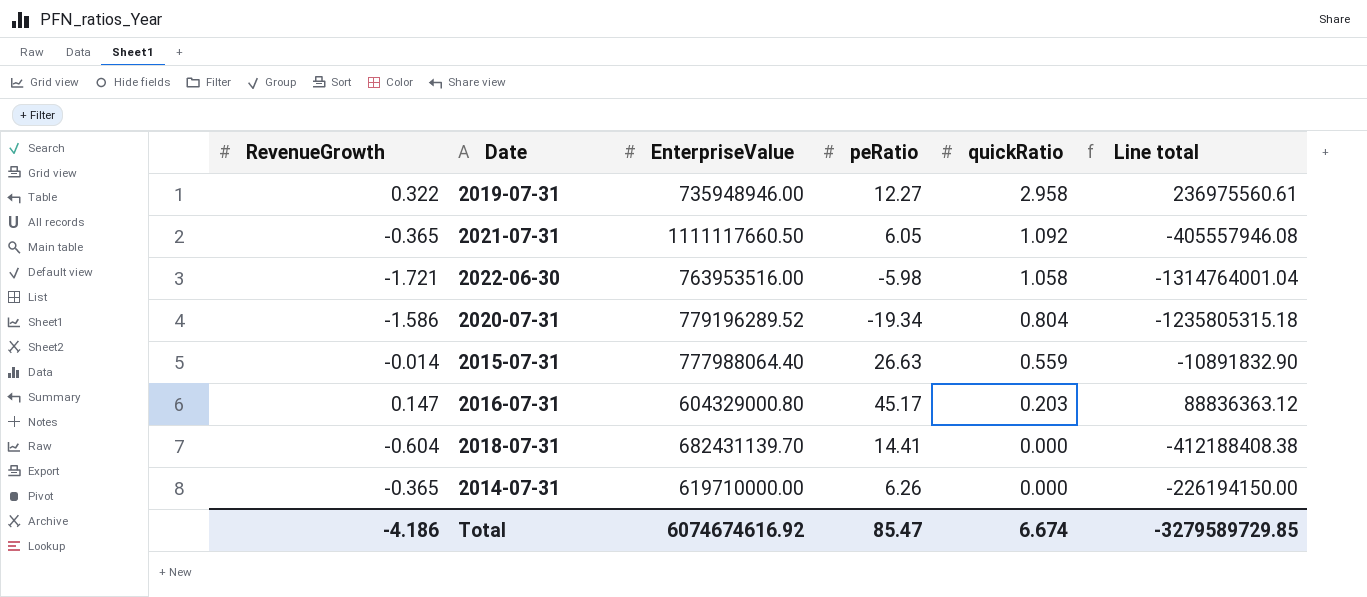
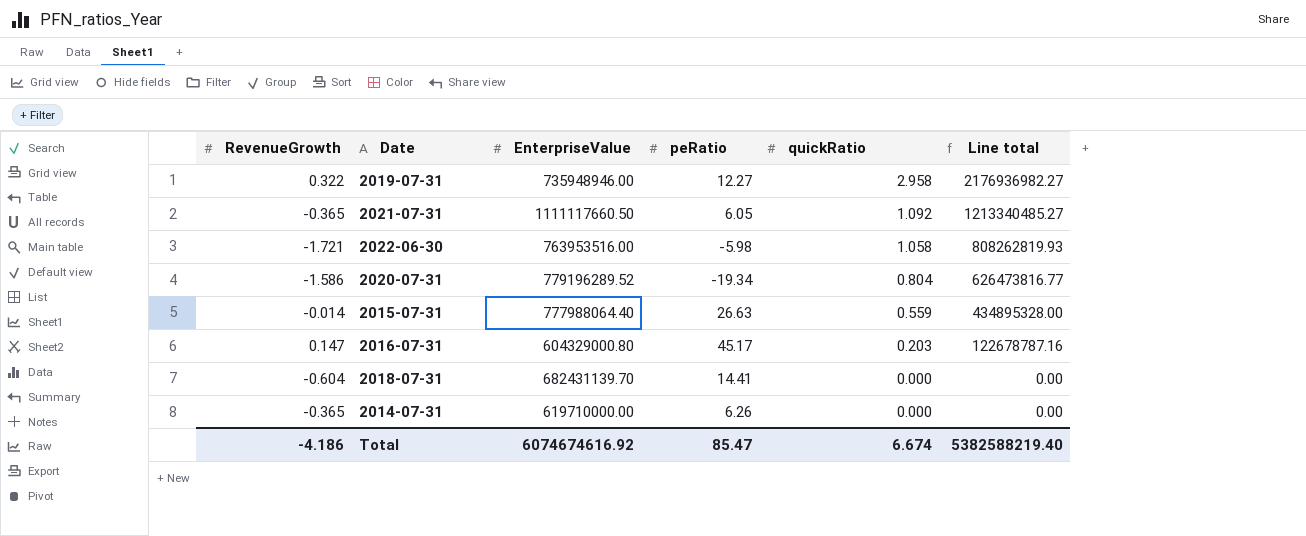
column Line total | formula: [RevenueGrowth] * [EnterpriseValue] -> [EnterpriseValue] * [quickRatio]
Total | Line total: -3279589729.85 -> 5382588219.40

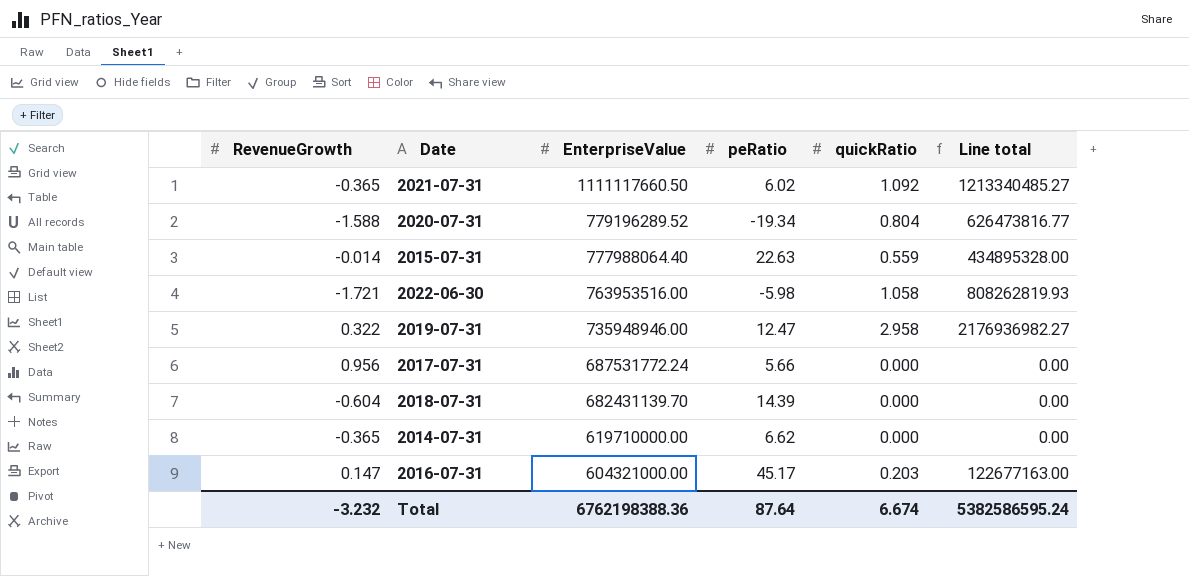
row order: quickRatio descending -> EnterpriseValue descending
2021-07-31 | peRatio: 6.05 -> 6.02
2020-07-31 | RevenueGrowth: -1.586 -> -1.588
2015-07-31 | peRatio: 26.63 -> 22.63
2019-07-31 | peRatio: 12.27 -> 12.47
row 2017-07-31: none -> 0.956 | 687531772.24 | 5.66 | 0.000 | 0.00
2018-07-31 | peRatio: 14.41 -> 14.39
2014-07-31 | peRatio: 6.26 -> 6.62
2016-07-31 | EnterpriseValue: 604329000.80 -> 604321000.00
2016-07-31 | Line total: 122678787.16 -> 122677163.00
Total | RevenueGrowth: -4.186 -> -3.232
Total | EnterpriseValue: 6074674616.92 -> 6762198388.36
Total | peRatio: 85.47 -> 87.64
Total | Line total: 5382588219.40 -> 5382586595.24

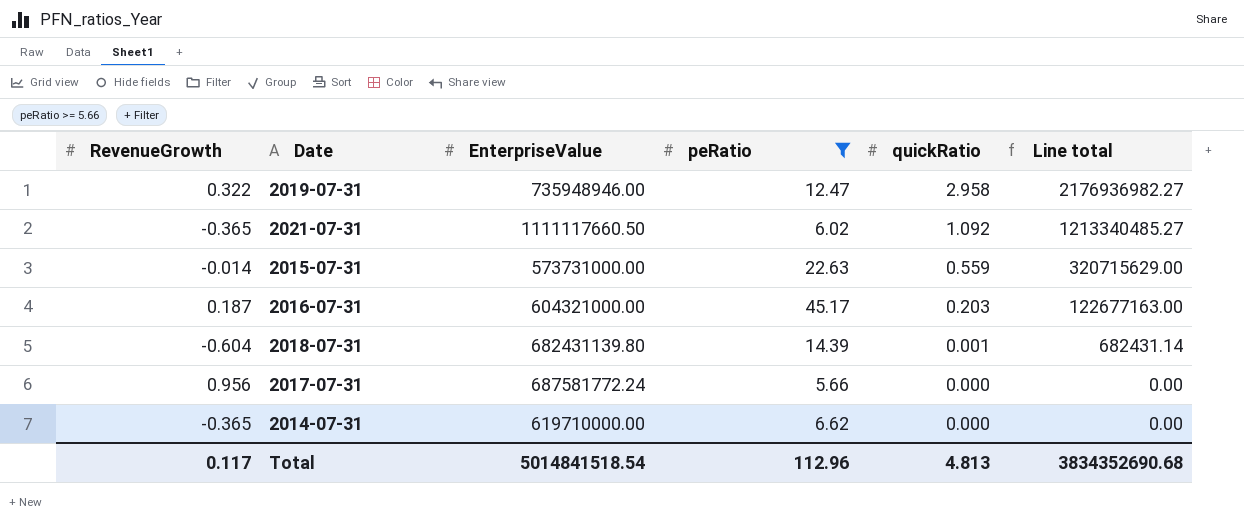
filter: none -> peRatio >= 5.66
row order: EnterpriseValue descending -> quickRatio descending
2015-07-31 | EnterpriseValue: 777988064.40 -> 573731000.00
2015-07-31 | Line total: 434895328.00 -> 320715629.00
2016-07-31 | RevenueGrowth: 0.147 -> 0.187
2018-07-31 | EnterpriseValue: 682431139.70 -> 682431139.80
2018-07-31 | quickRatio: 0.000 -> 0.001
2018-07-31 | Line total: 0.00 -> 682431.14
2017-07-31 | EnterpriseValue: 687531772.24 -> 687581772.24
Total | RevenueGrowth: -3.232 -> 0.117
Total | EnterpriseValue: 6762198388.36 -> 5014841518.54
Total | peRatio: 87.64 -> 112.96
Total | quickRatio: 6.674 -> 4.813
Total | Line total: 5382586595.24 -> 3834352690.68

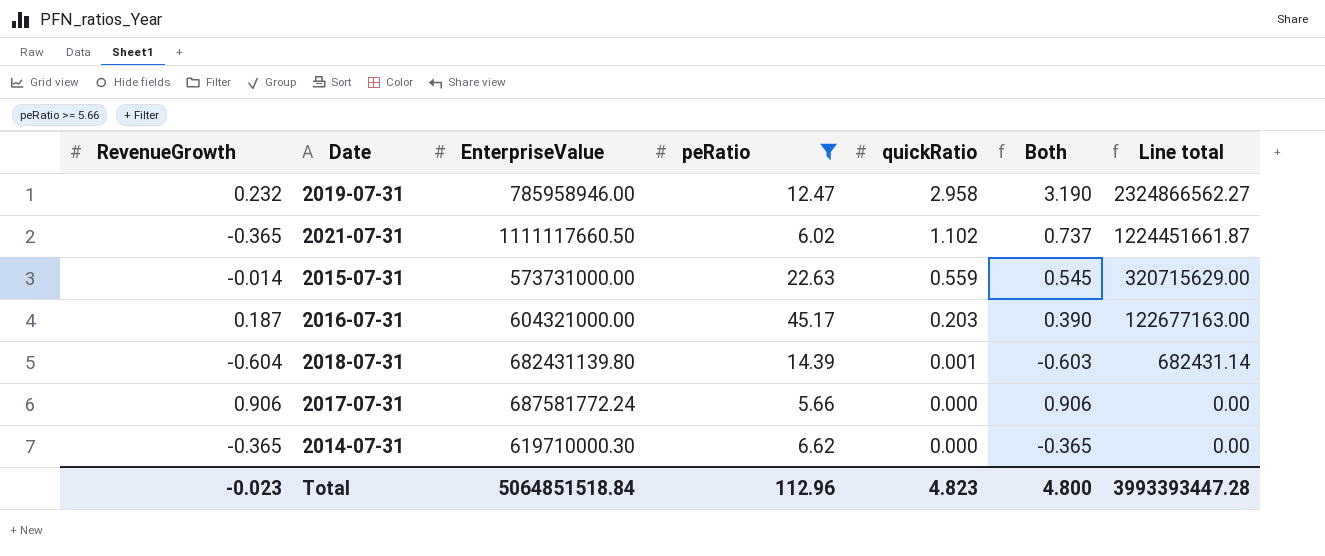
column Both | formula: none -> [RevenueGrowth] + [quickRatio]
2019-07-31 | RevenueGrowth: 0.322 -> 0.232
2019-07-31 | EnterpriseValue: 735948946.00 -> 785958946.00
2019-07-31 | Line total: 2176936982.27 -> 2324866562.27
2021-07-31 | quickRatio: 1.092 -> 1.102
2021-07-31 | Line total: 1213340485.27 -> 1224451661.87
2017-07-31 | RevenueGrowth: 0.956 -> 0.906
2014-07-31 | EnterpriseValue: 619710000.00 -> 619710000.30
Total | RevenueGrowth: 0.117 -> -0.023
Total | EnterpriseValue: 5014841518.54 -> 5064851518.84
Total | quickRatio: 4.813 -> 4.823
Total | Line total: 3834352690.68 -> 3993393447.28

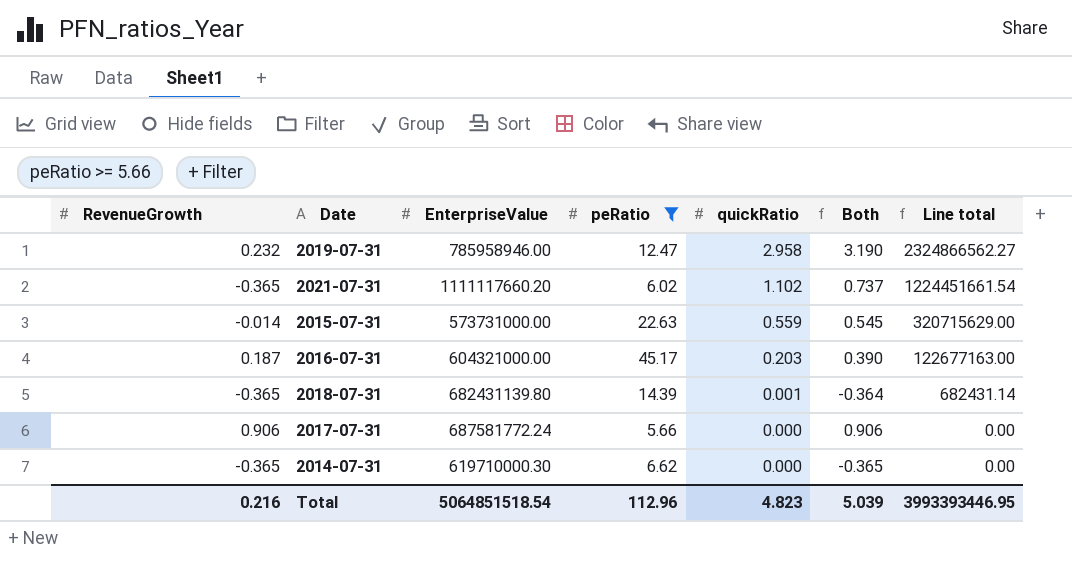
2021-07-31 | EnterpriseValue: 1111117660.50 -> 1111117660.20
2021-07-31 | Line total: 1224451661.87 -> 1224451661.54
2018-07-31 | RevenueGrowth: -0.604 -> -0.365
2018-07-31 | Both: -0.603 -> -0.364
Total | RevenueGrowth: -0.023 -> 0.216
Total | EnterpriseValue: 5064851518.84 -> 5064851518.54
Total | Both: 4.800 -> 5.039
Total | Line total: 3993393447.28 -> 3993393446.95

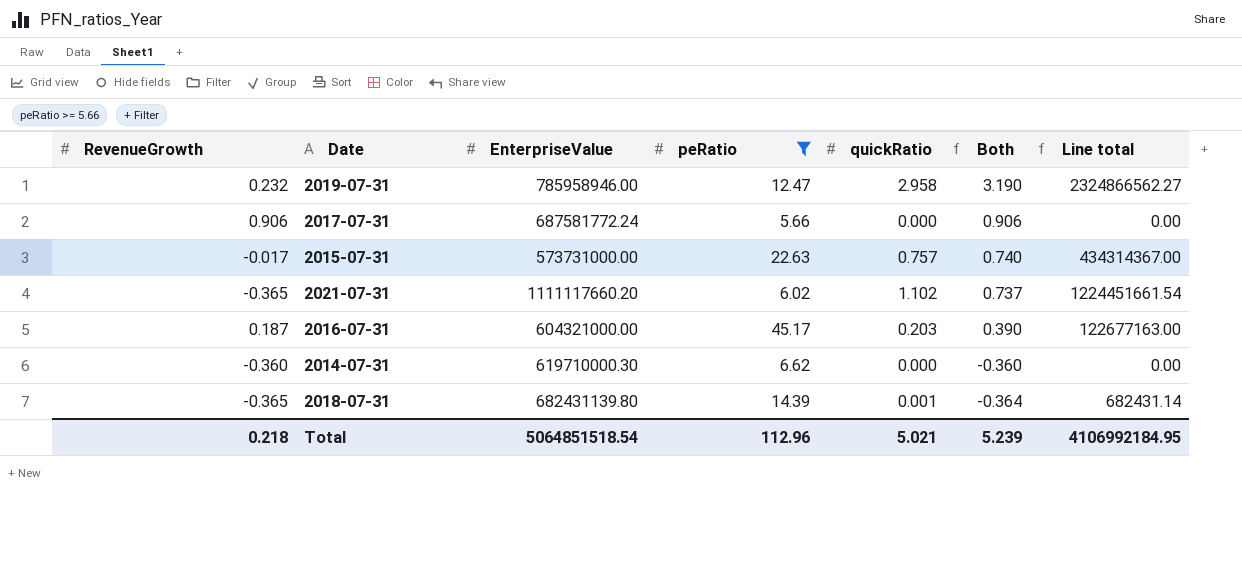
row order: quickRatio descending -> Both descending
2015-07-31 | RevenueGrowth: -0.014 -> -0.017
2015-07-31 | quickRatio: 0.559 -> 0.757
2015-07-31 | Both: 0.545 -> 0.740
2015-07-31 | Line total: 320715629.00 -> 434314367.00
2014-07-31 | RevenueGrowth: -0.365 -> -0.360
2014-07-31 | Both: -0.365 -> -0.360
Total | RevenueGrowth: 0.216 -> 0.218
Total | quickRatio: 4.823 -> 5.021
Total | Both: 5.039 -> 5.239
Total | Line total: 3993393446.95 -> 4106992184.95

